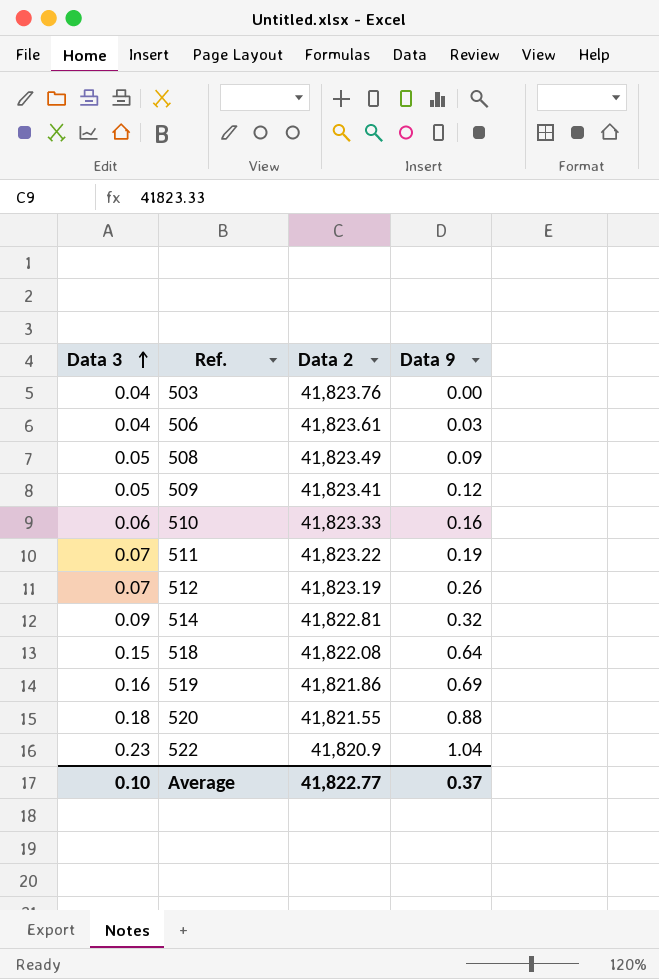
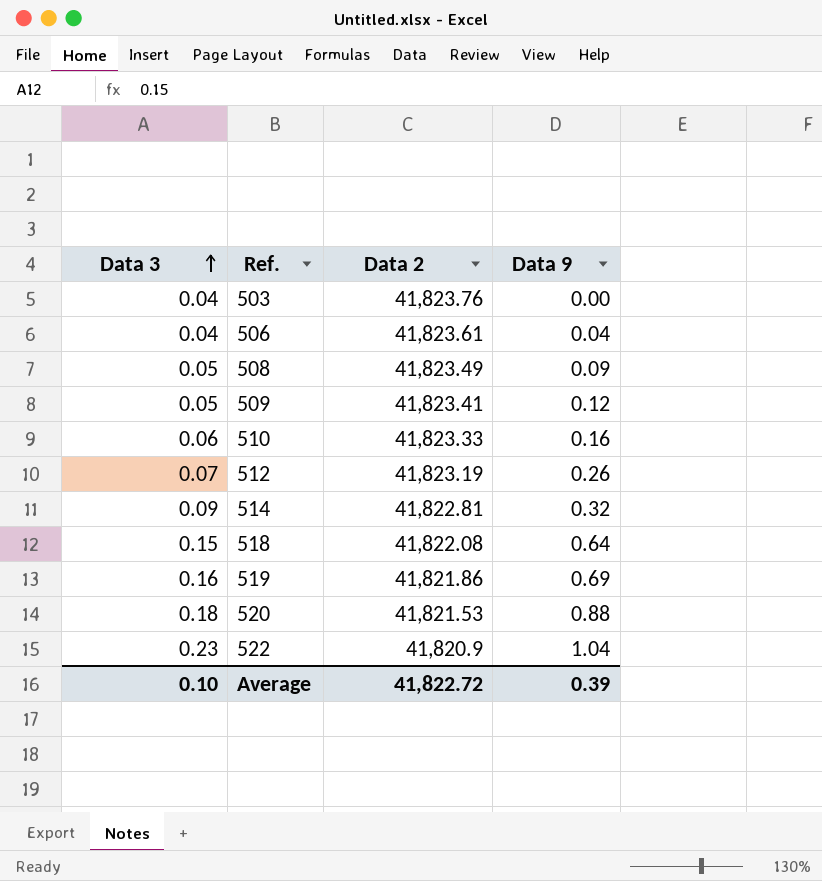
row 511: 0.07 | 41,823.22 | 0.19 -> none
506 | Data 9: 0.03 -> 0.04
520 | Data 2: 41,821.55 -> 41,821.53
Average | Data 2: 41,822.77 -> 41,822.72
Average | Data 9: 0.37 -> 0.39

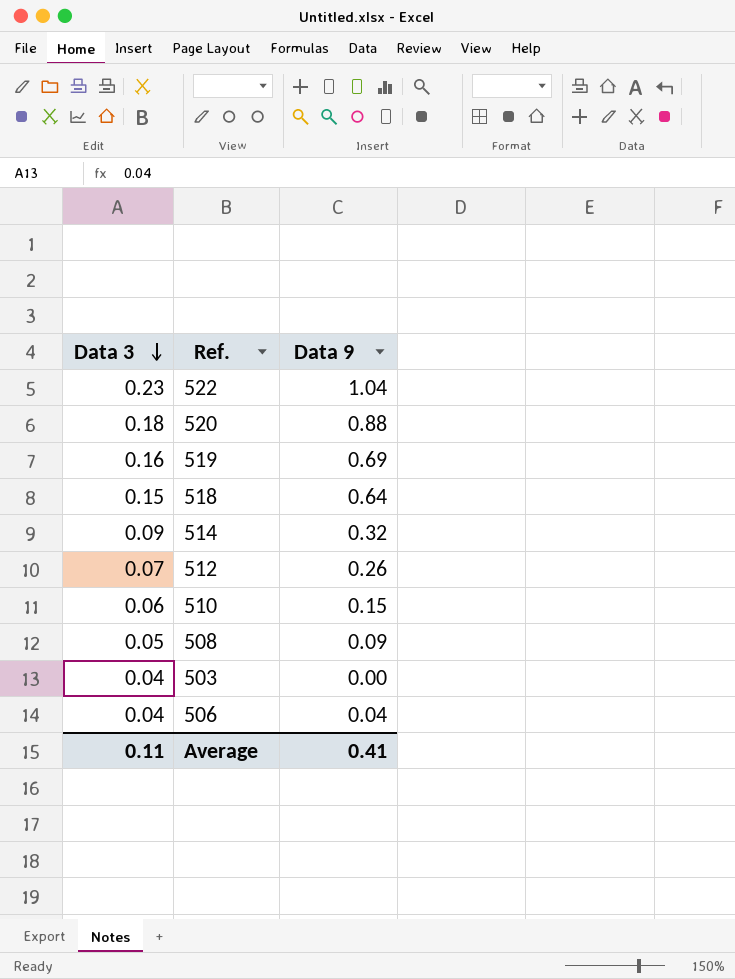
row order: Data 3 ascending -> Data 3 descending
column Data 2 | position: 3 -> none
row 509: 0.05 | 41,823.41 | 0.12 -> none
510 | Data 9: 0.16 -> 0.15
Average | Data 3: 0.10 -> 0.11
Average | Data 9: 0.39 -> 0.41

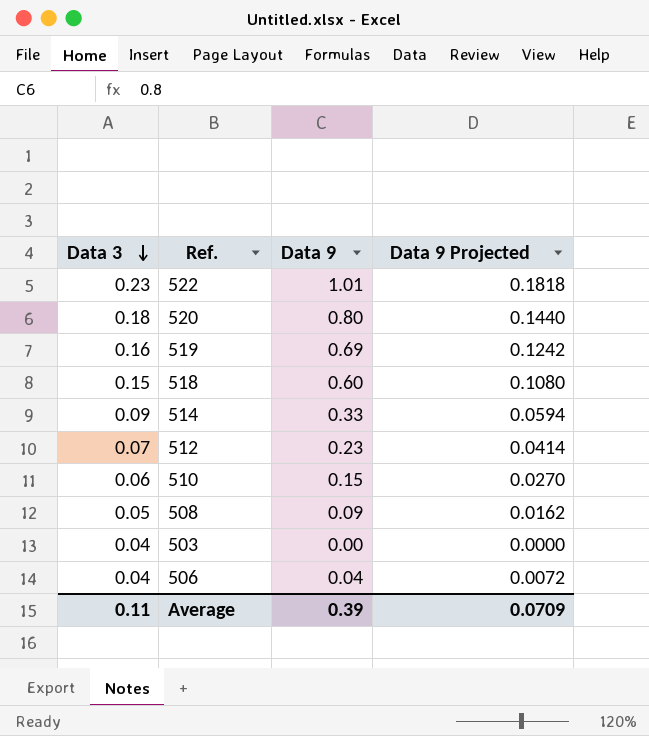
column Data 9 Projected | formula: none -> [Data 9] * 0.18
522 | Data 9: 1.04 -> 1.01
520 | Data 9: 0.88 -> 0.80
518 | Data 9: 0.64 -> 0.60
514 | Data 9: 0.32 -> 0.33
512 | Data 9: 0.26 -> 0.23
Average | Data 9: 0.41 -> 0.39

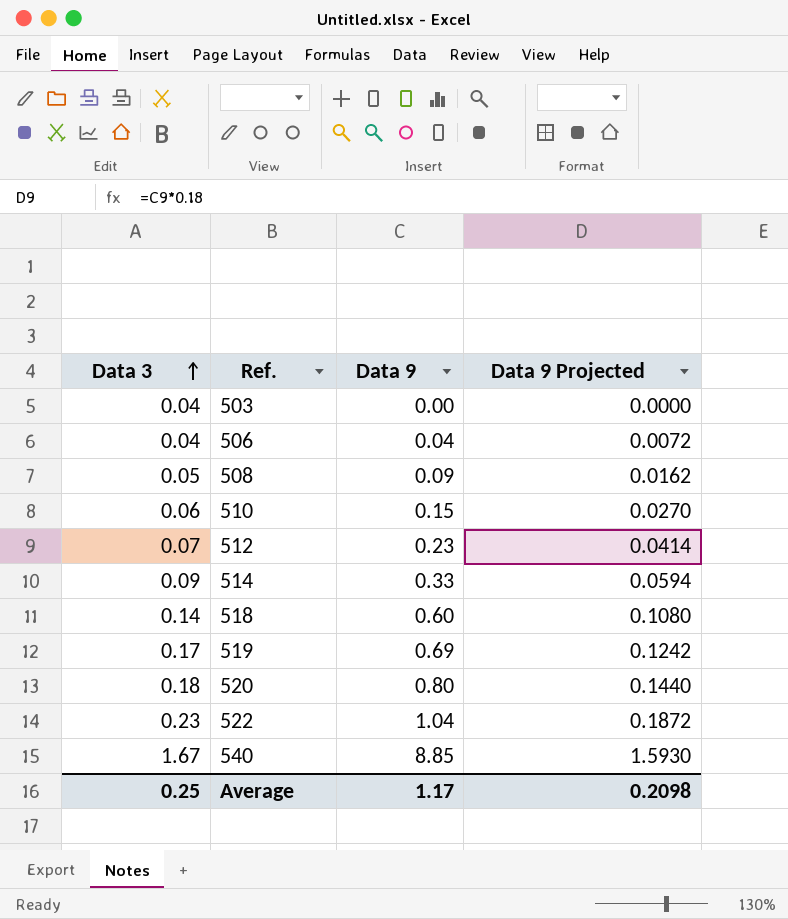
row order: Data 3 descending -> Data 3 ascending
518 | Data 3: 0.15 -> 0.14
519 | Data 3: 0.16 -> 0.17
522 | Data 9: 1.01 -> 1.04
522 | Data 9 Projected: 0.1818 -> 0.1872
row 540: none -> 1.67 | 8.85 | 1.5930
Average | Data 3: 0.11 -> 0.25
Average | Data 9: 0.39 -> 1.17
Average | Data 9 Projected: 0.0709 -> 0.2098

